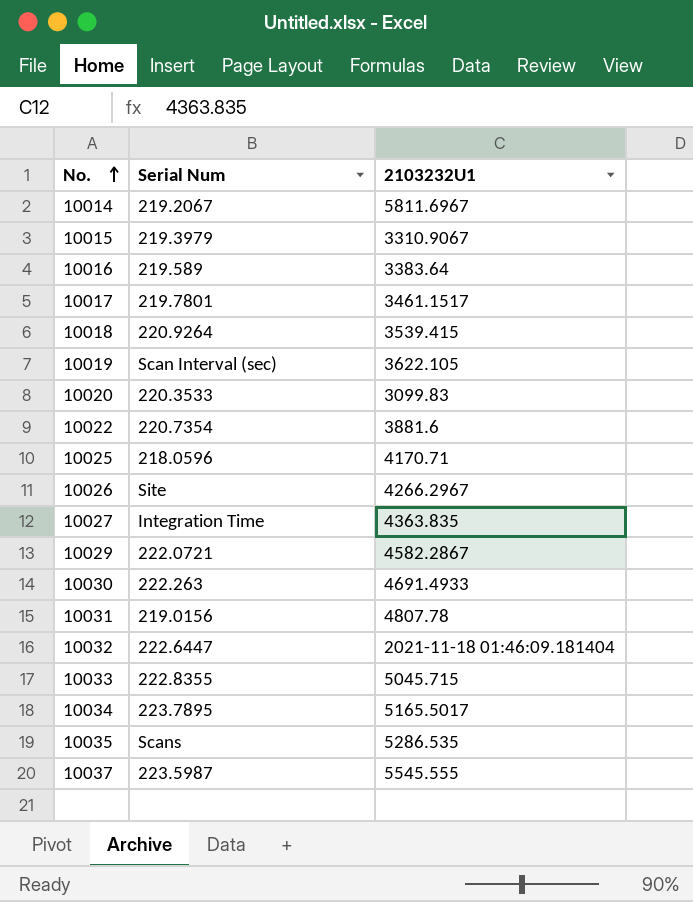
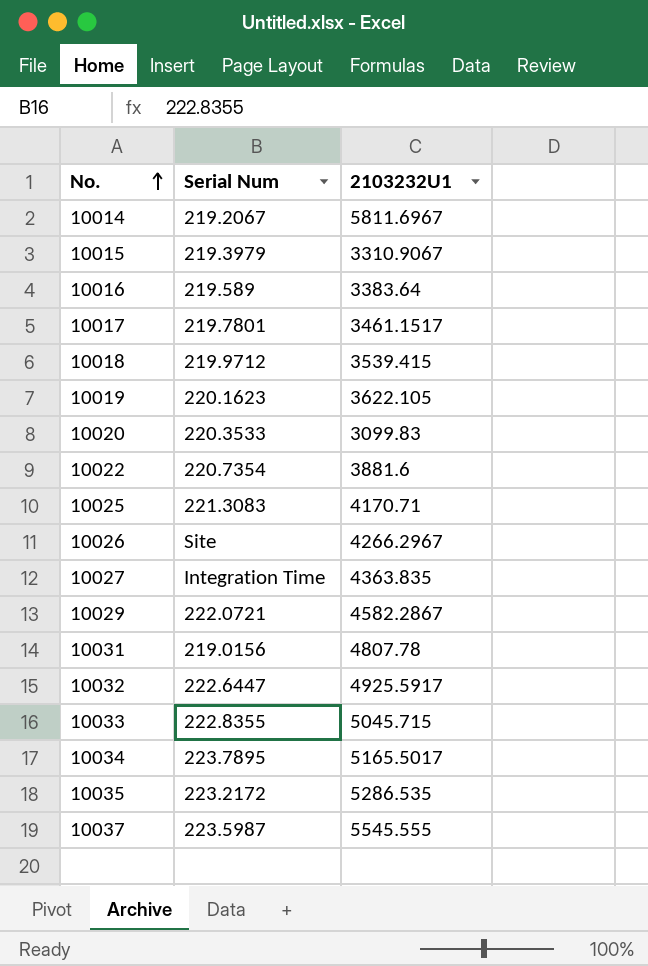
row 10030: 222.263 | 4691.4933 -> none
10018 | Serial Num: 220.9264 -> 219.9712
10019 | Serial Num: Scan Interval (sec) -> 220.1623
10025 | Serial Num: 218.0596 -> 221.3083
10032 | 2103232U1: 2021-11-18 01:46:09.181404 -> 4925.5917
10035 | Serial Num: Scans -> 223.2172

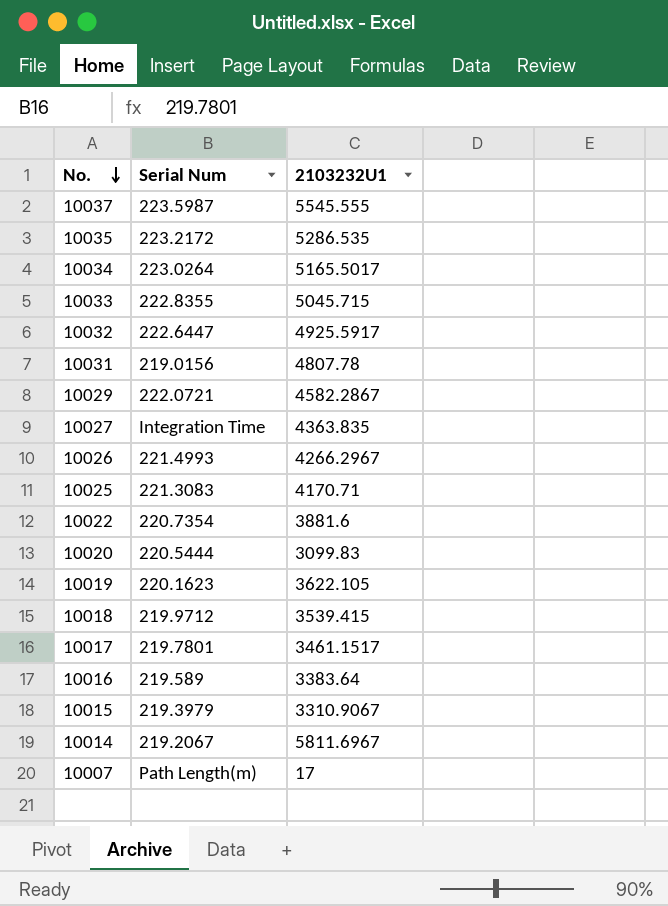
row order: No. ascending -> No. descending
10034 | Serial Num: 223.7895 -> 223.0264
10026 | Serial Num: Site -> 221.4993
10020 | Serial Num: 220.3533 -> 220.5444
row 10007: none -> Path Length(m) | 17

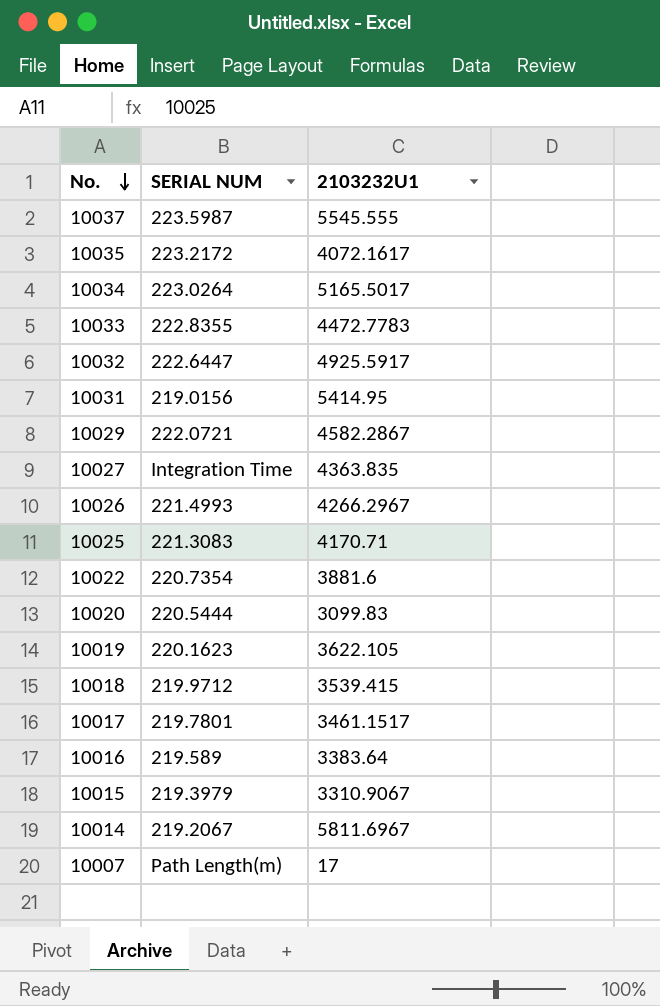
column name: Serial Num -> SERIAL NUM
10035 | 2103232U1: 5286.535 -> 4072.1617
10033 | 2103232U1: 5045.715 -> 4472.7783
10031 | 2103232U1: 4807.78 -> 5414.95

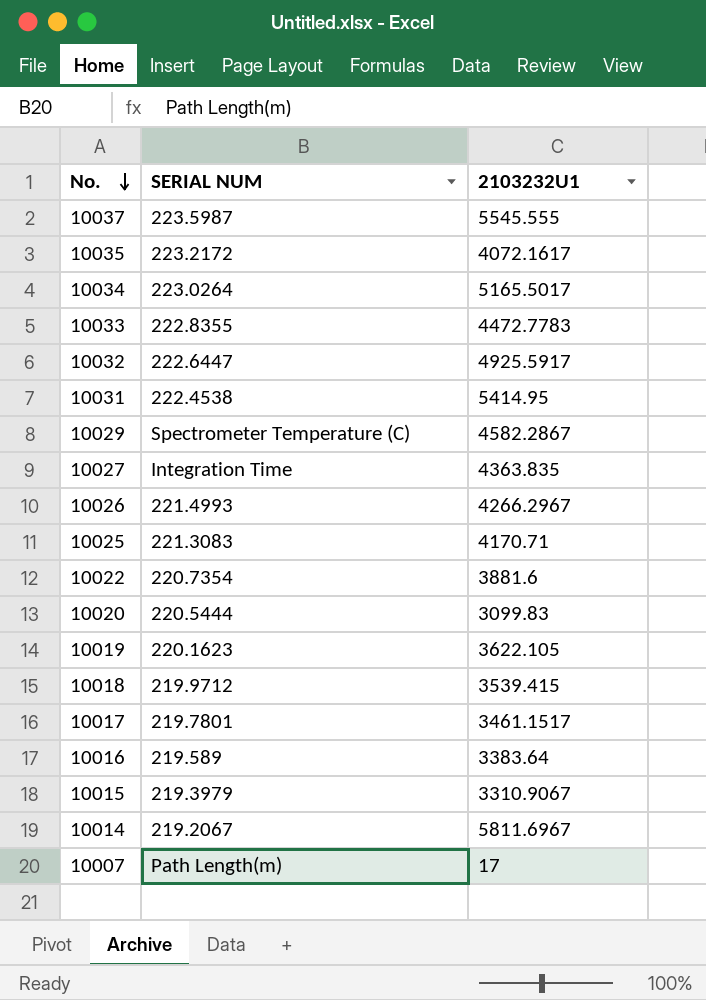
10031 | SERIAL NUM: 219.0156 -> 222.4538
10029 | SERIAL NUM: 222.0721 -> Spectrometer Temperature (C)

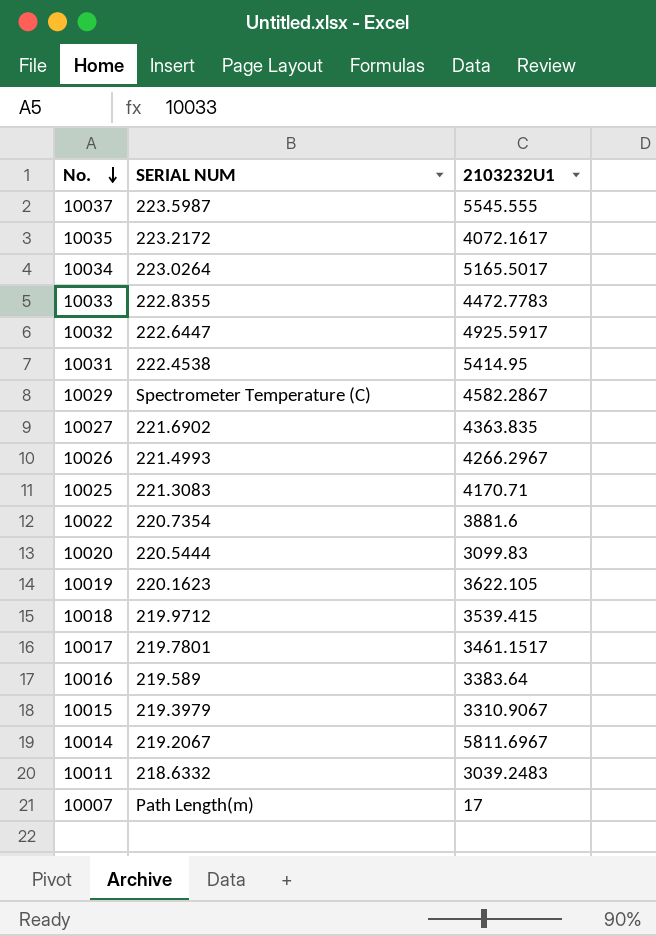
10027 | SERIAL NUM: Integration Time -> 221.6902
row 10011: none -> 218.6332 | 3039.2483

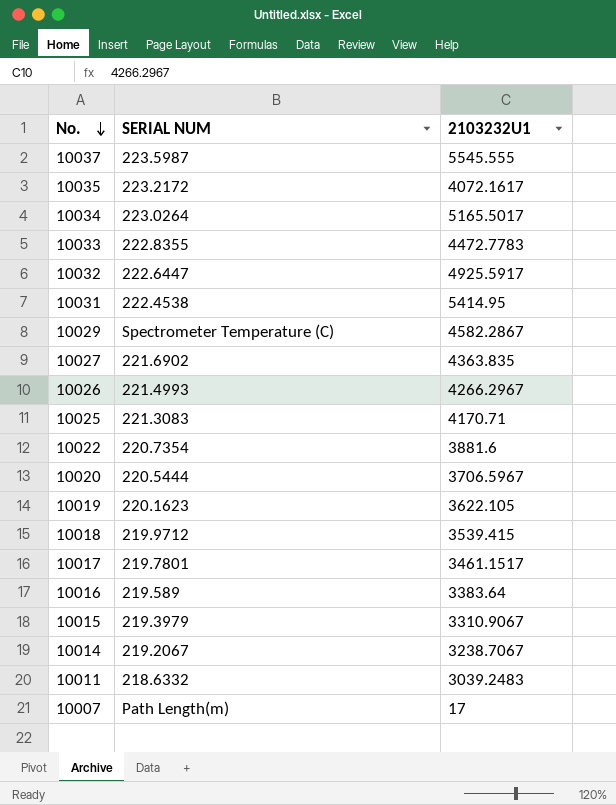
10020 | 2103232U1: 3099.83 -> 3706.5967
10014 | 2103232U1: 5811.6967 -> 3238.7067

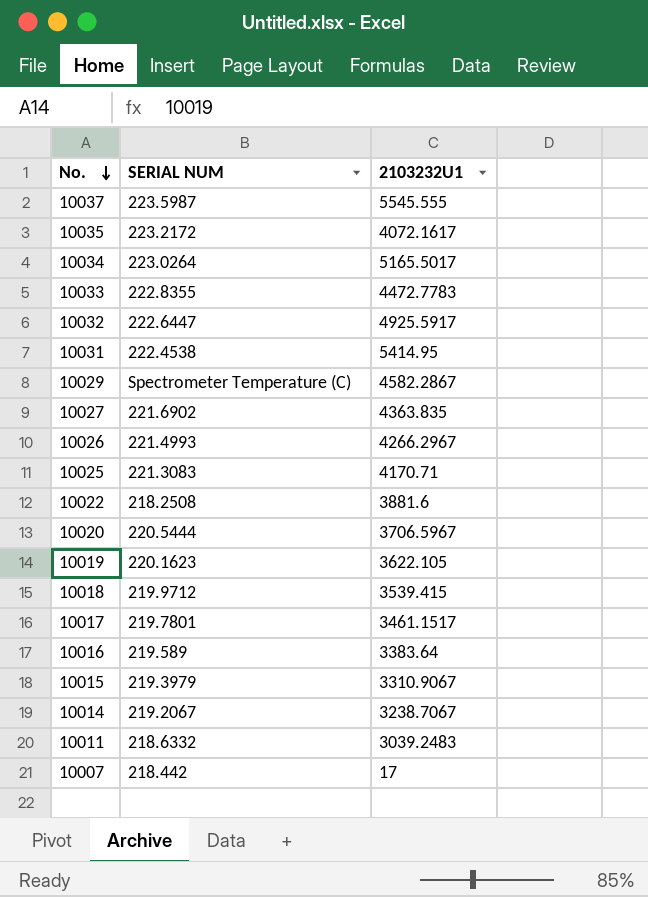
10022 | SERIAL NUM: 220.7354 -> 218.2508
10007 | SERIAL NUM: Path Length(m) -> 218.442

